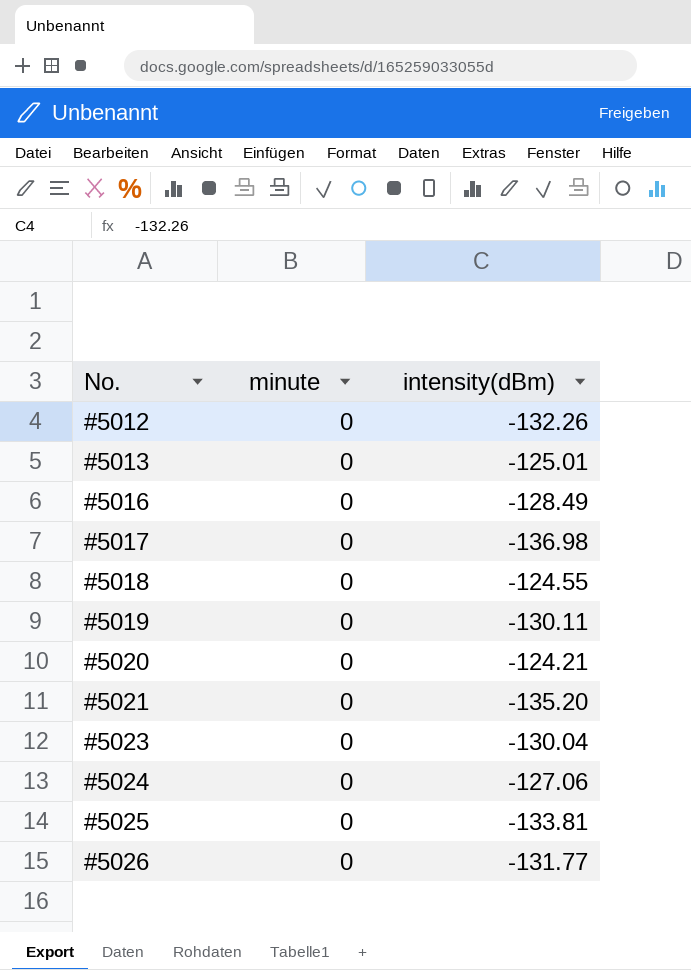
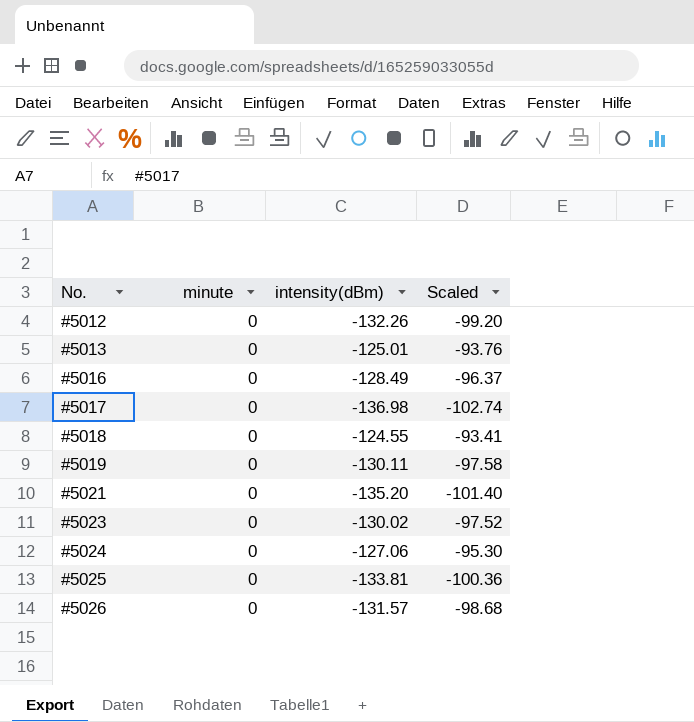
column Scaled | formula: none -> [intensity(dBm)] * 0.75
row #5020: 0 | -124.21 -> none
#5023 | intensity(dBm): -130.04 -> -130.02
#5026 | intensity(dBm): -131.77 -> -131.57

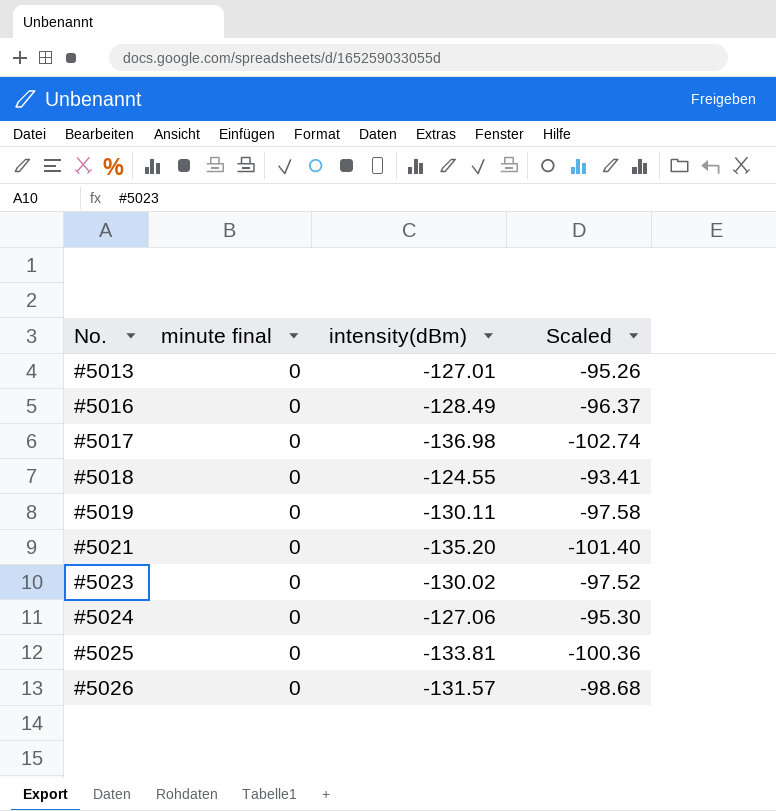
column name: minute -> minute final
row #5012: 0 | -132.26 | -99.20 -> none
#5013 | intensity(dBm): -125.01 -> -127.01
#5013 | Scaled: -93.76 -> -95.26

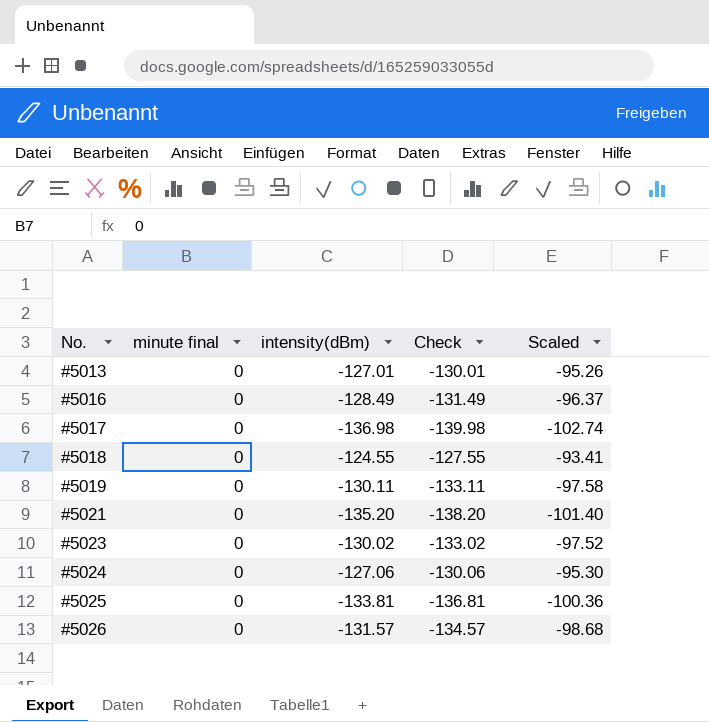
column Check | formula: none -> [intensity(dBm)] - 3

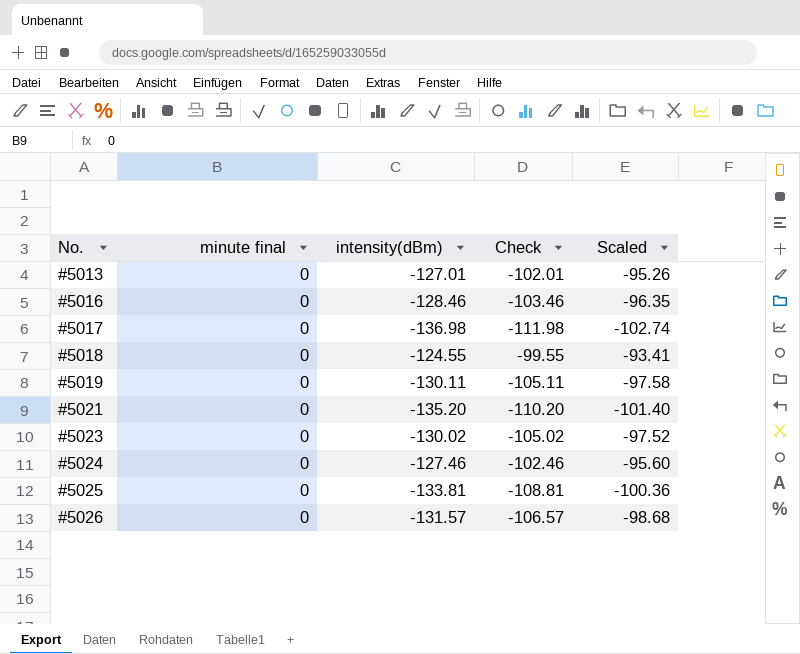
column Check | formula: [intensity(dBm)] - 3 -> [intensity(dBm)] + 25
#5016 | intensity(dBm): -128.49 -> -128.46
#5016 | Scaled: -96.37 -> -96.35
#5024 | intensity(dBm): -127.06 -> -127.46
#5024 | Scaled: -95.30 -> -95.60

